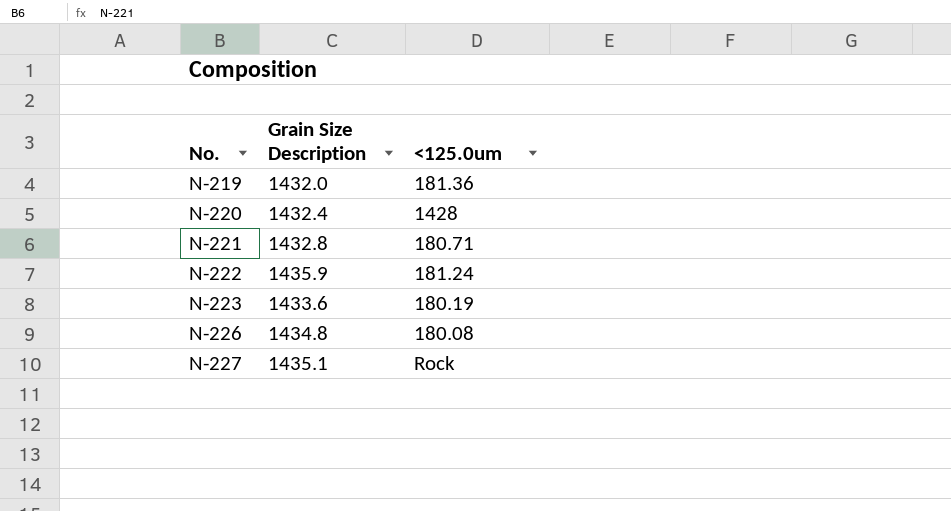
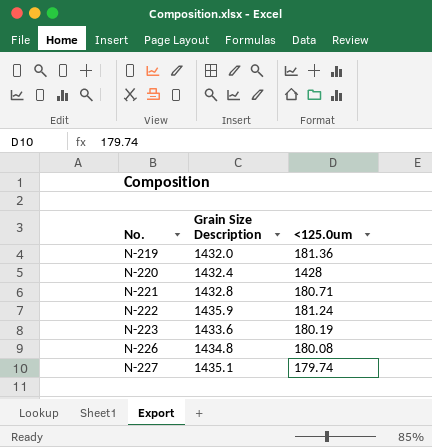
N-227 | <125.0um: Rock -> 179.74

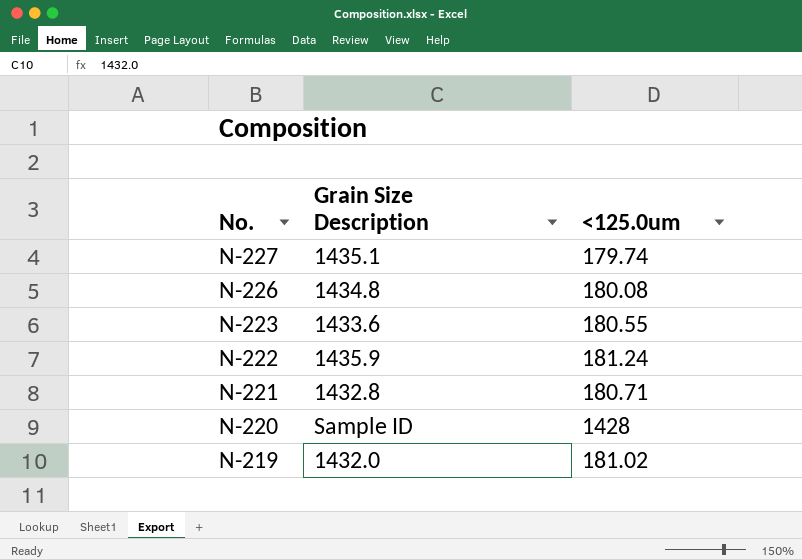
row order: No. ascending -> No. descending
N-223 | <125.0um: 180.19 -> 180.55
N-220 | Grain Size Description: 1432.4 -> Sample ID
N-219 | <125.0um: 181.36 -> 181.02

